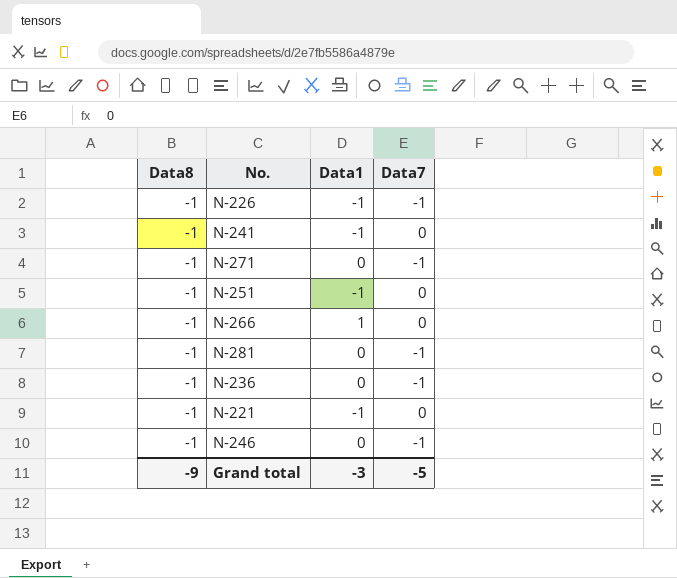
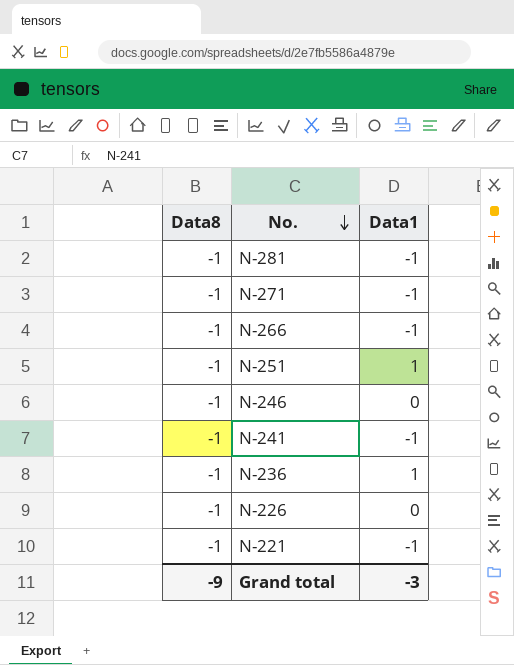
row order: none -> No. descending
column Data7 | position: 4 -> none
N-281 | Data1: 0 -> -1
N-271 | Data1: 0 -> -1
N-266 | Data1: 1 -> -1
N-251 | Data1: -1 -> 1
N-236 | Data1: 0 -> 1
N-226 | Data1: -1 -> 0

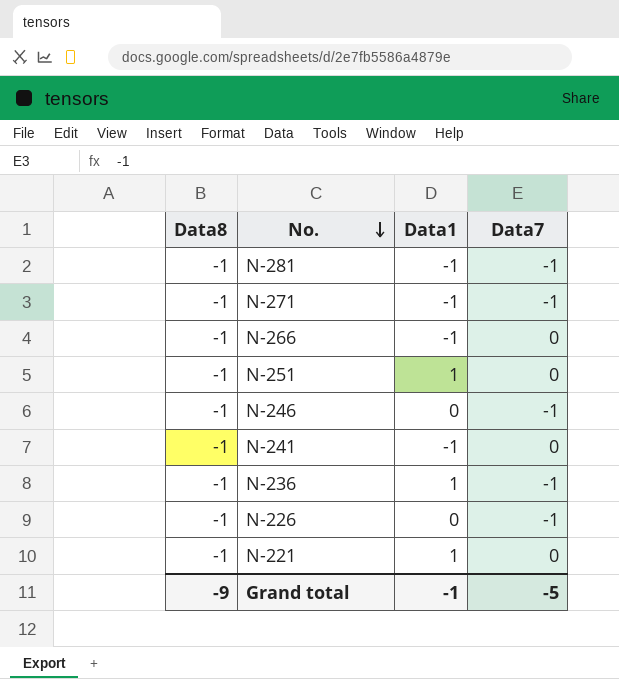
column Data7 | position: none -> 4
N-221 | Data1: -1 -> 1
Grand total | Data1: -3 -> -1

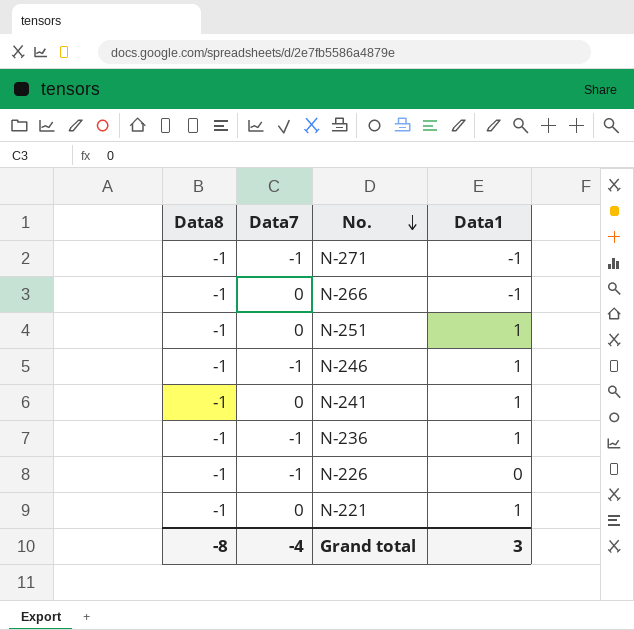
column Data7 | position: 4 -> 2
row N-281: -1 | -1 | -1 -> none
N-246 | Data1: 0 -> 1
N-241 | Data1: -1 -> 1
Grand total | Data8: -9 -> -8
Grand total | Data7: -5 -> -4
Grand total | Data1: -1 -> 3

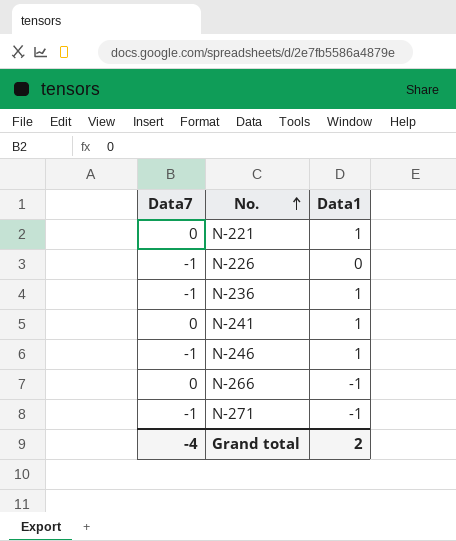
row order: No. descending -> No. ascending
column Data8 | position: 1 -> none
row N-251: -1 | 0 | 1 -> none
Grand total | Data1: 3 -> 2

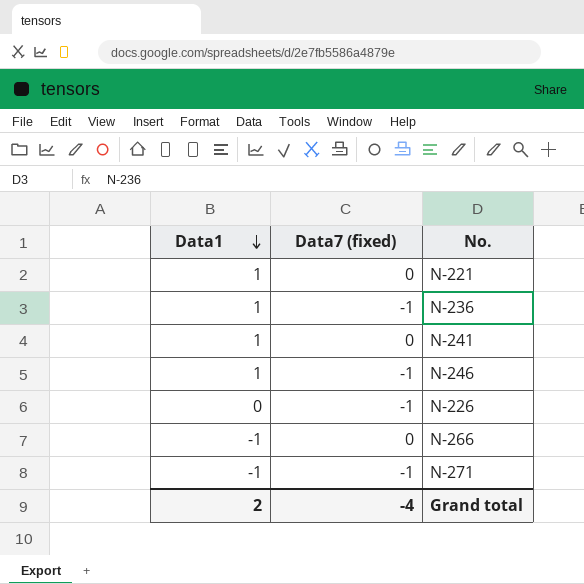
row order: No. ascending -> Data1 descending
column Data1 | position: 3 -> 1
column name: Data7 -> Data7 (fixed)

